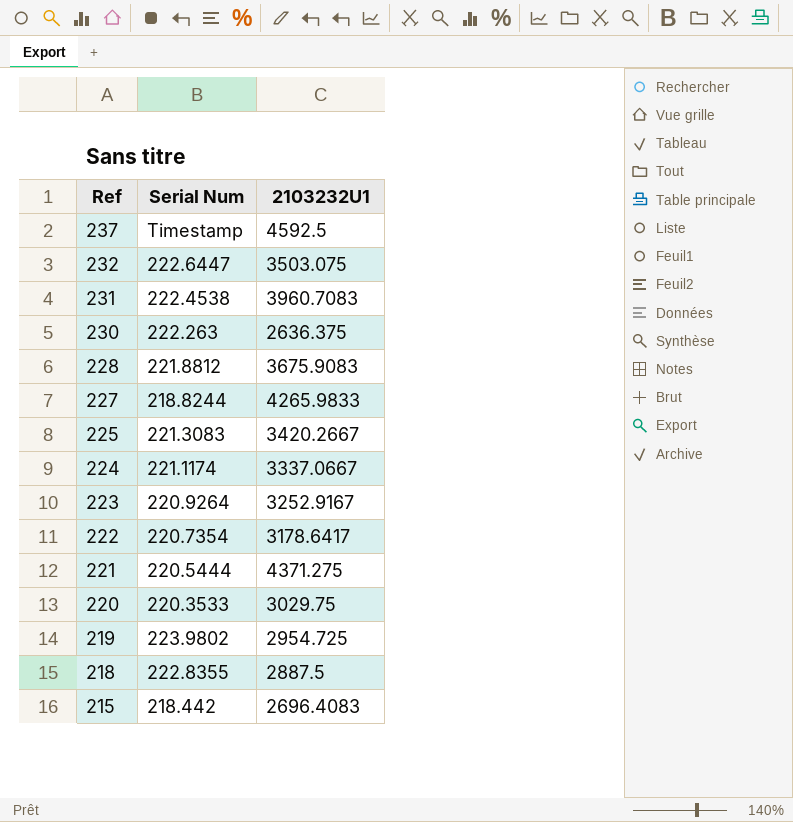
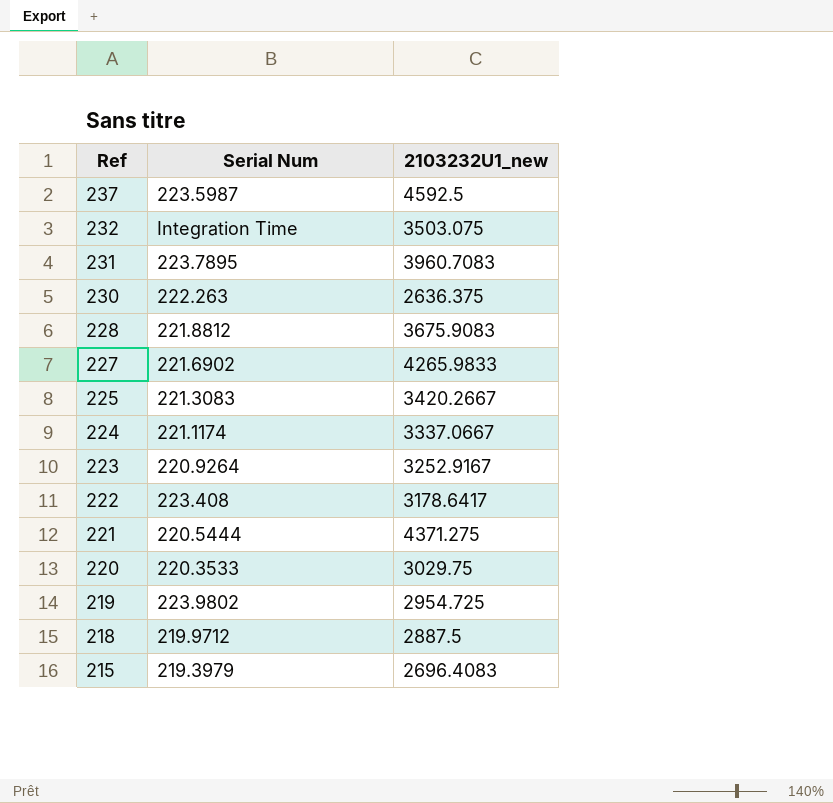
column name: 2103232U1 -> 2103232U1_new
237 | Serial Num: Timestamp -> 223.5987
232 | Serial Num: 222.6447 -> Integration Time
231 | Serial Num: 222.4538 -> 223.7895
227 | Serial Num: 218.8244 -> 221.6902
222 | Serial Num: 220.7354 -> 223.408
218 | Serial Num: 222.8355 -> 219.9712
215 | Serial Num: 218.442 -> 219.3979

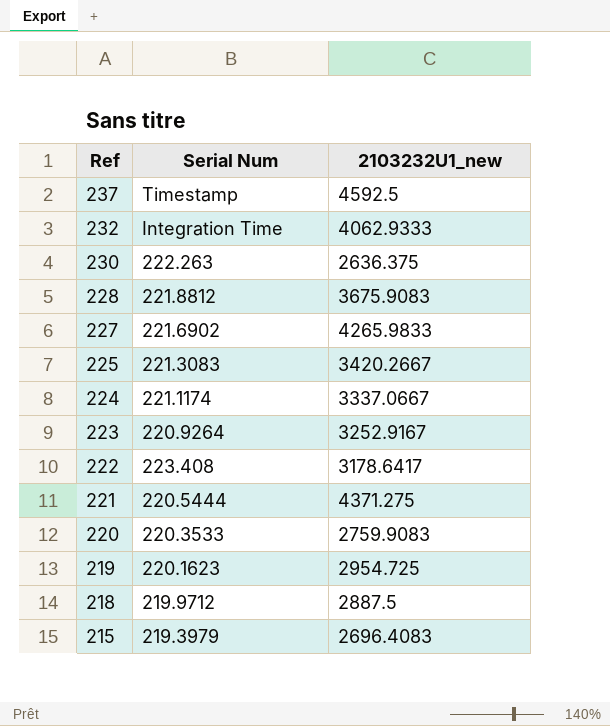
row 231: 223.7895 | 3960.7083 -> none
237 | Serial Num: 223.5987 -> Timestamp
232 | 2103232U1_new: 3503.075 -> 4062.9333
220 | 2103232U1_new: 3029.75 -> 2759.9083
219 | Serial Num: 223.9802 -> 220.1623

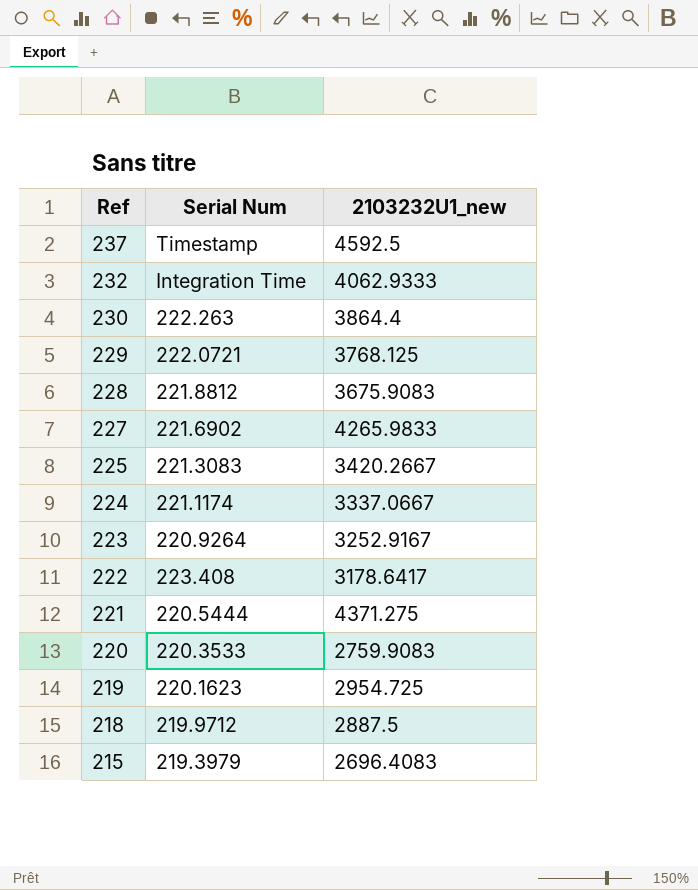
230 | 2103232U1_new: 2636.375 -> 3864.4
row 229: none -> 222.0721 | 3768.125

